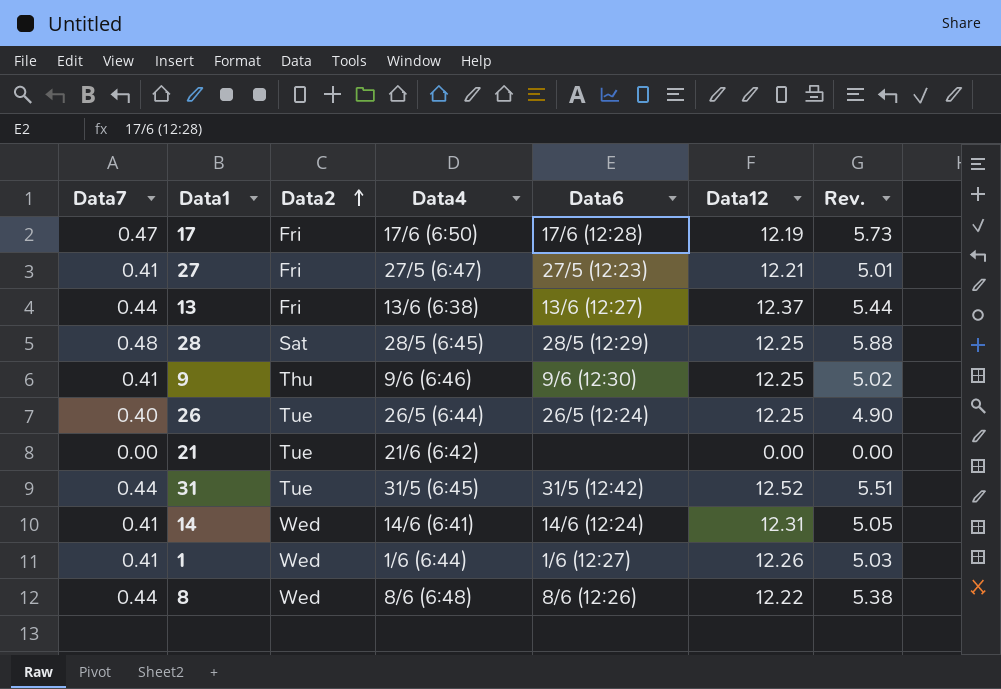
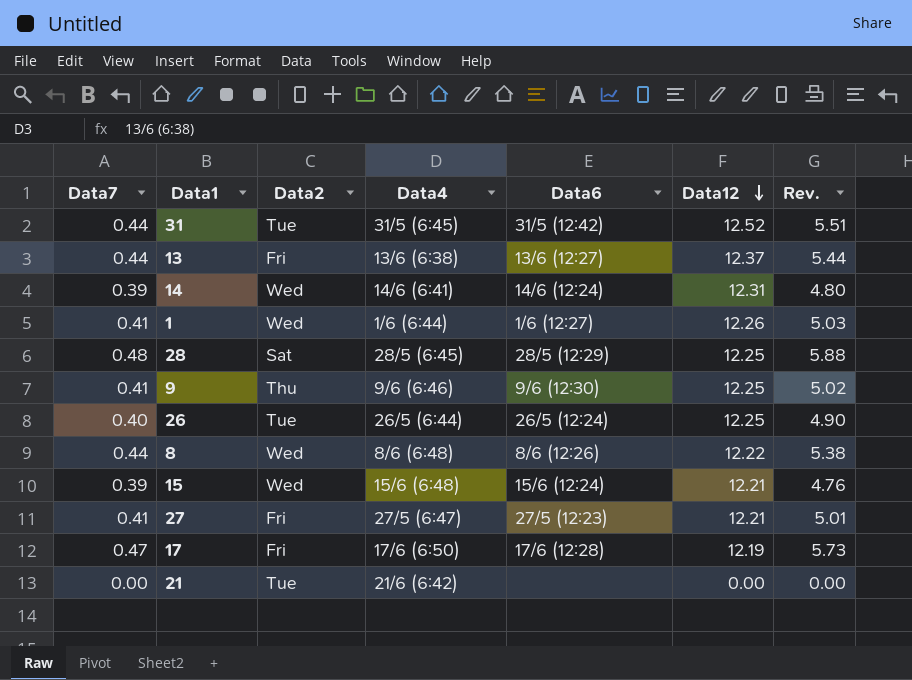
row order: Data2 ascending -> Data12 descending
14 | Data7: 0.41 -> 0.39
14 | Rev.: 5.05 -> 4.80
row 15: none -> 0.39 | Wed | 15/6 (6:48) | 15/6 (12:24) | 12.21 | 4.76

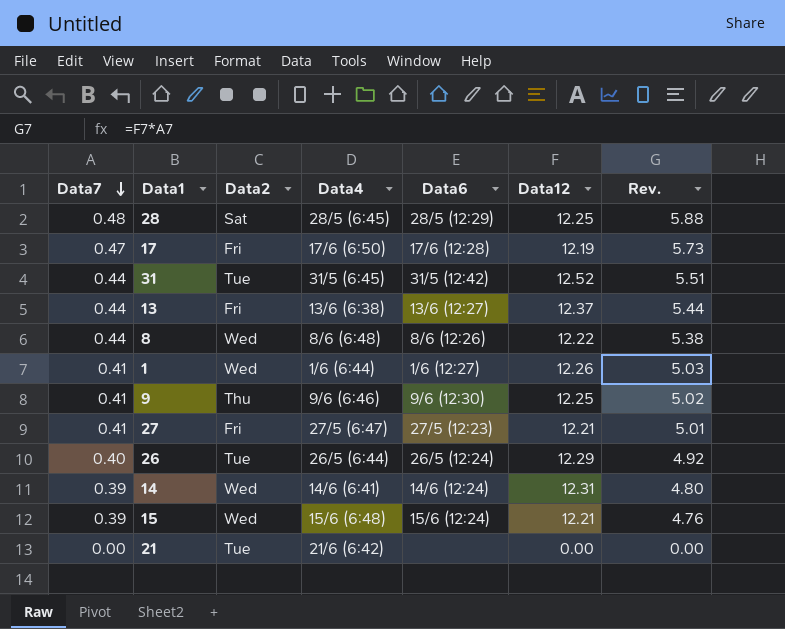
row order: Data12 descending -> Data7 descending
26 | Data12: 12.25 -> 12.29
26 | Rev.: 4.90 -> 4.92

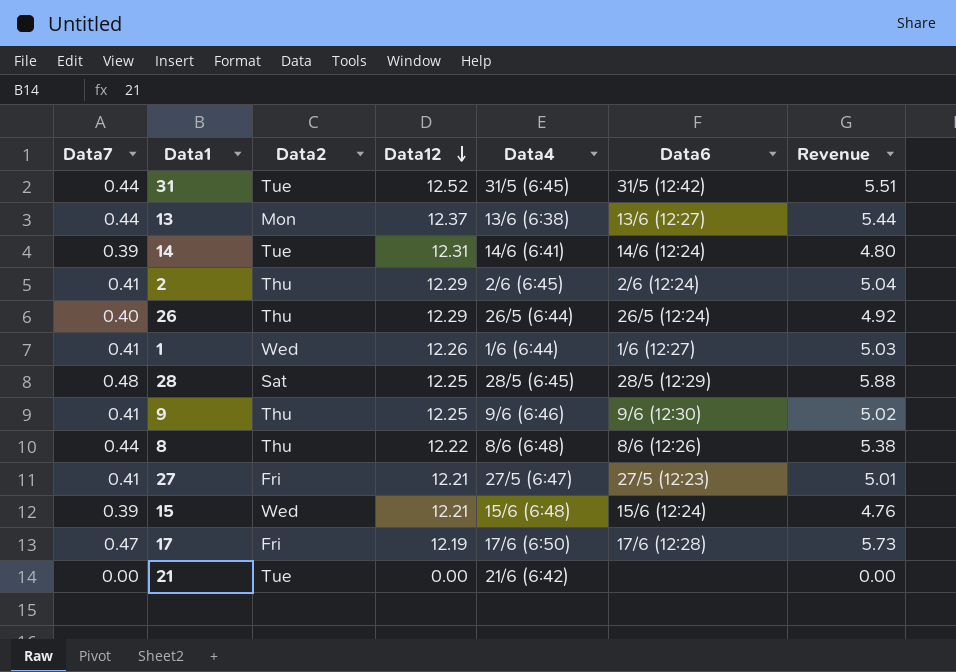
row order: Data7 descending -> Data12 descending
column Data12 | position: 6 -> 4
column name: Rev. -> Revenue
13 | Data2: Fri -> Mon
14 | Data2: Wed -> Tue
row 2: none -> 0.41 | Thu | 12.29 | 2/6 (6:45) | 2/6 (12:24) | 5.04
26 | Data2: Tue -> Thu
8 | Data2: Wed -> Thu

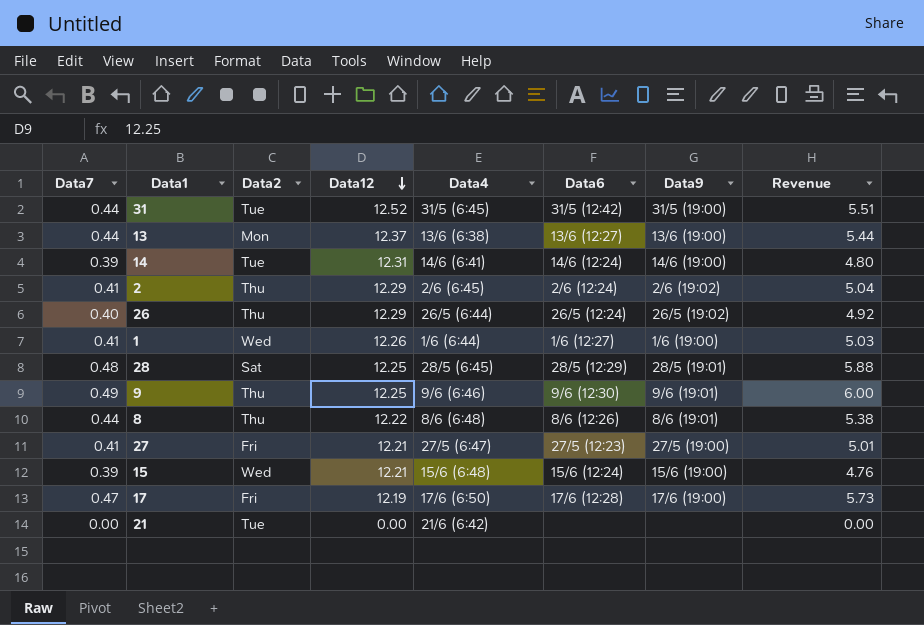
column Data9 | position: none -> 7
9 | Data7: 0.41 -> 0.49
9 | Revenue: 5.02 -> 6.00

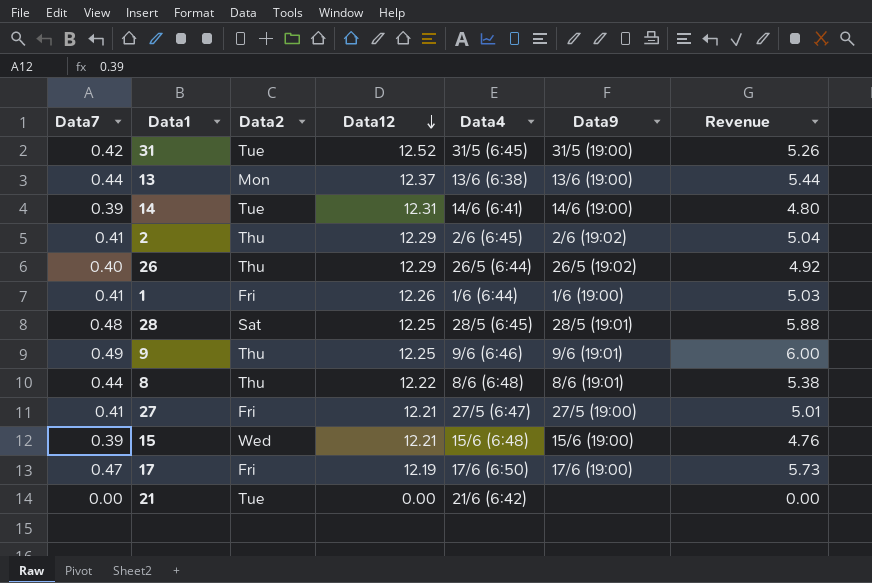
column Data6 | position: 6 -> none
31 | Data7: 0.44 -> 0.42
31 | Revenue: 5.51 -> 5.26
1 | Data2: Wed -> Fri

